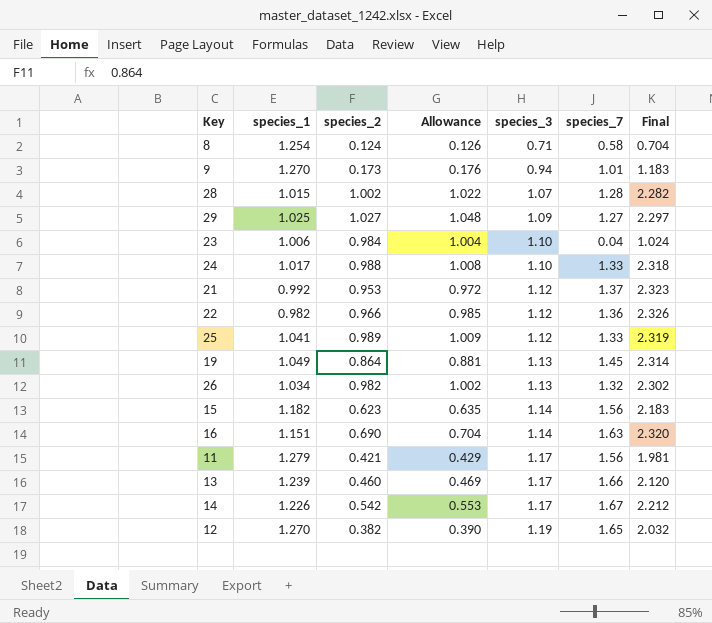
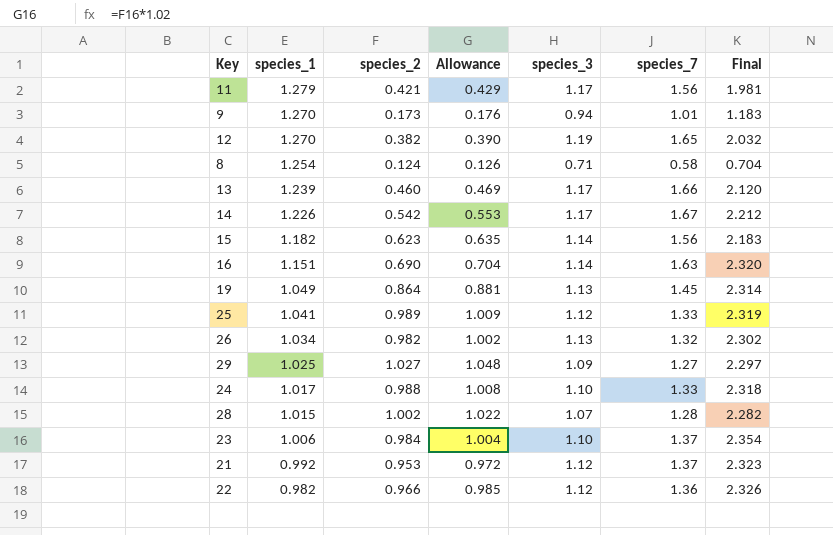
row order: species_3 ascending -> species_1 descending
23 | species_7: 0.04 -> 1.37
23 | Final: 1.024 -> 2.354

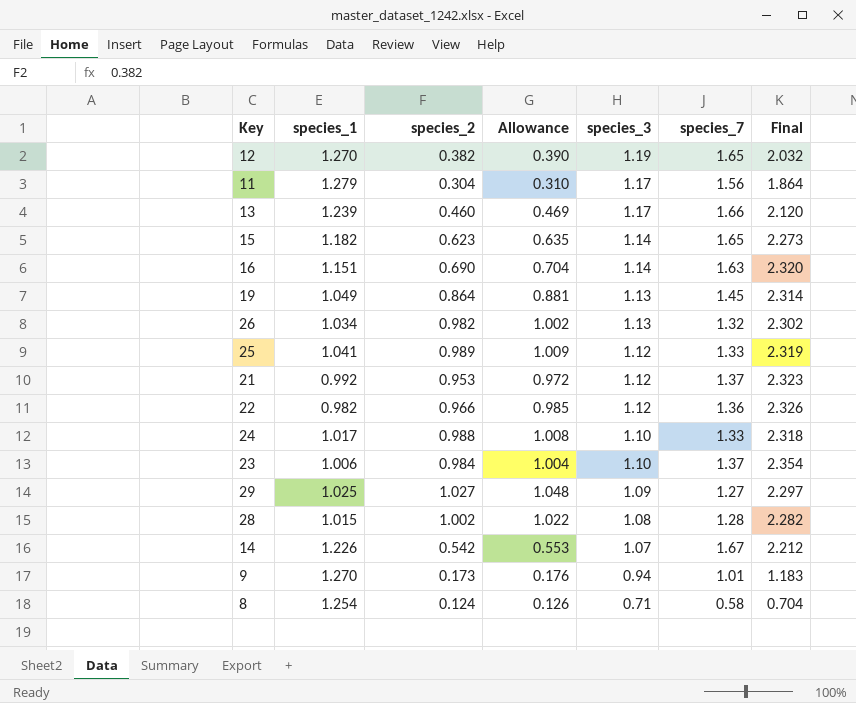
row order: species_1 descending -> species_3 descending
11 | species_2: 0.421 -> 0.304
11 | Allowance: 0.429 -> 0.310
11 | Final: 1.981 -> 1.864
15 | species_7: 1.56 -> 1.65
15 | Final: 2.183 -> 2.273
28 | species_3: 1.07 -> 1.08
14 | species_3: 1.17 -> 1.07

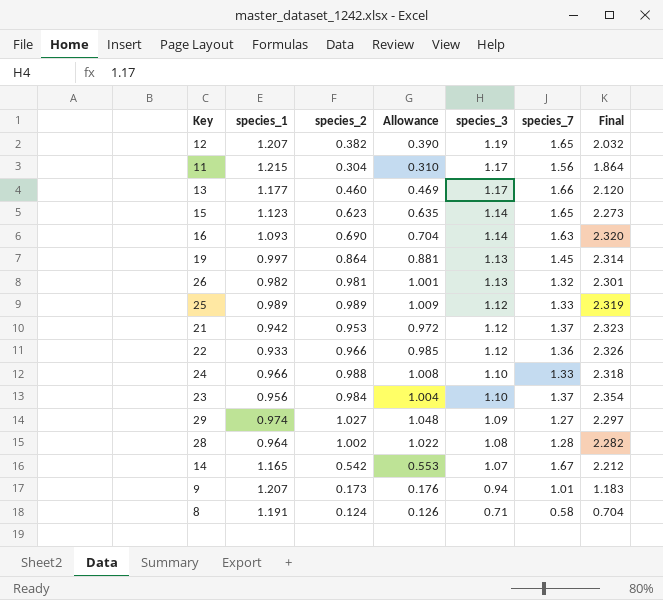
12 | species_1: 1.270 -> 1.207
11 | species_1: 1.279 -> 1.215
13 | species_1: 1.239 -> 1.177
15 | species_1: 1.182 -> 1.123
16 | species_1: 1.151 -> 1.093
19 | species_1: 1.049 -> 0.997
26 | species_1: 1.034 -> 0.982
26 | species_2: 0.982 -> 0.981
26 | Allowance: 1.002 -> 1.001
26 | Final: 2.302 -> 2.301
25 | species_1: 1.041 -> 0.989
21 | species_1: 0.992 -> 0.942
22 | species_1: 0.982 -> 0.933
24 | species_1: 1.017 -> 0.966
23 | species_1: 1.006 -> 0.956
29 | species_1: 1.025 -> 0.974
28 | species_1: 1.015 -> 0.964
14 | species_1: 1.226 -> 1.165
9 | species_1: 1.270 -> 1.207
8 | species_1: 1.254 -> 1.191

